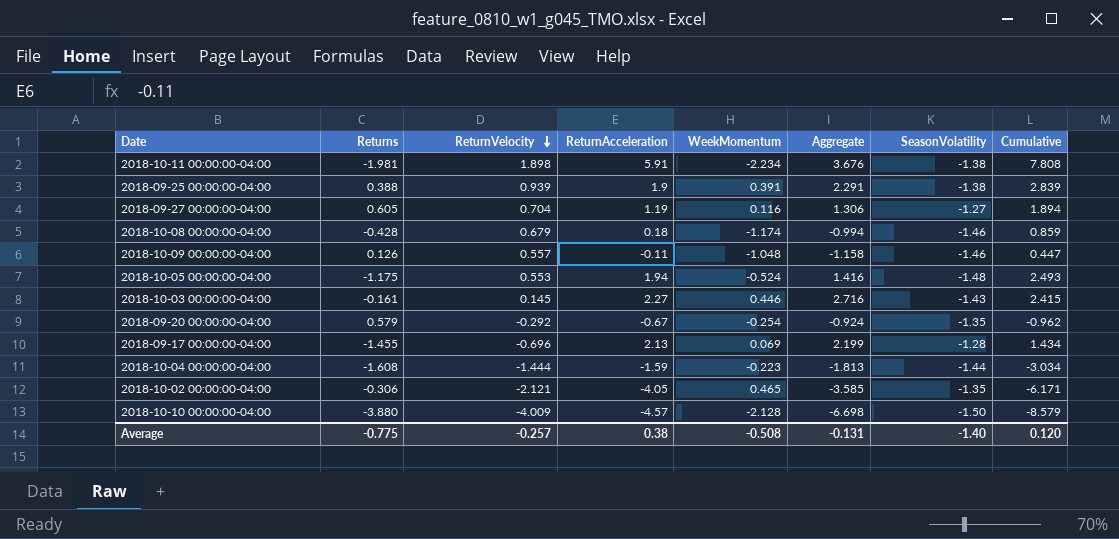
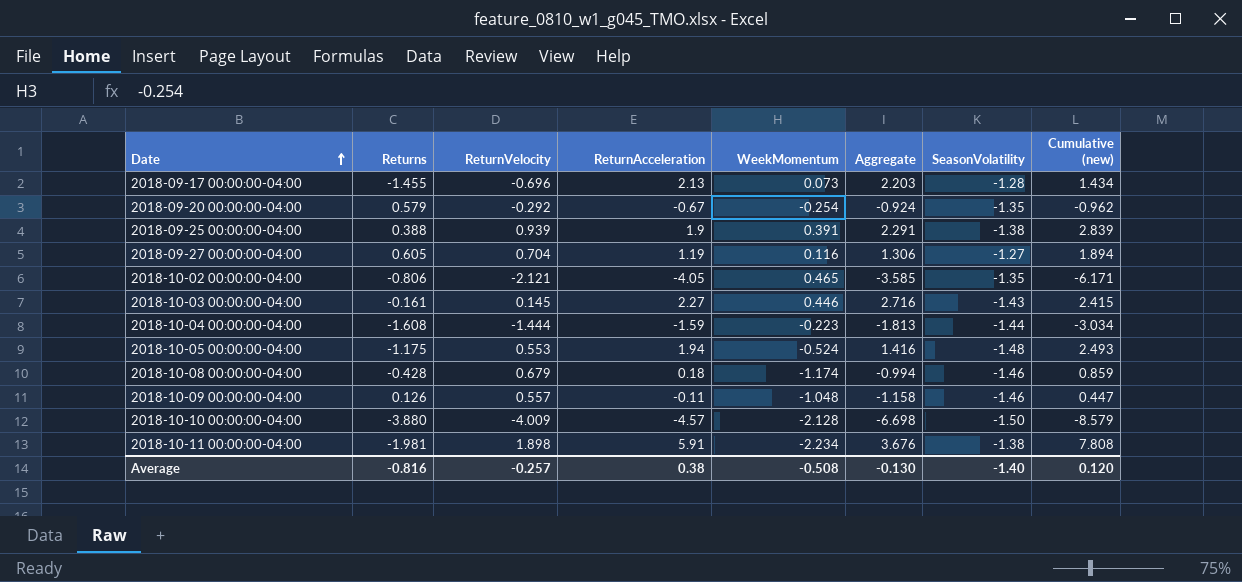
row order: ReturnVelocity descending -> Date ascending
column name: Cumulative -> Cumulative (new)
2018-09-17 00:00:00-04:00 | WeekMomentum: 0.069 -> 0.073
2018-09-17 00:00:00-04:00 | Aggregate: 2.199 -> 2.203
2018-10-02 00:00:00-04:00 | Returns: -0.306 -> -0.806
Average | Returns: -0.775 -> -0.816
Average | Aggregate: -0.131 -> -0.130

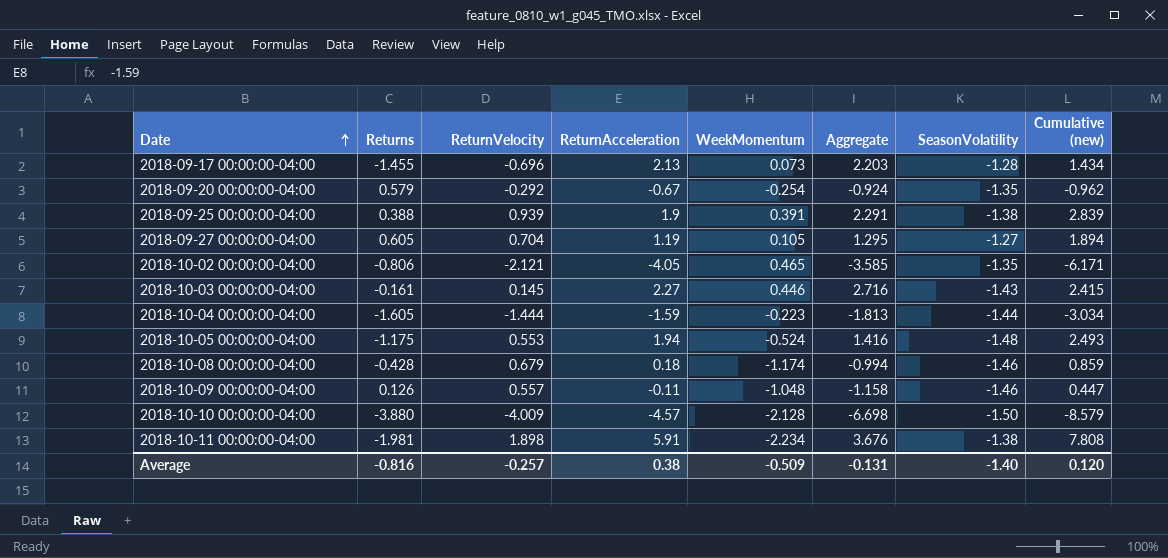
2018-09-27 00:00:00-04:00 | WeekMomentum: 0.116 -> 0.105
2018-09-27 00:00:00-04:00 | Aggregate: 1.306 -> 1.295
2018-10-04 00:00:00-04:00 | Returns: -1.608 -> -1.605
Average | WeekMomentum: -0.508 -> -0.509
Average | Aggregate: -0.130 -> -0.131

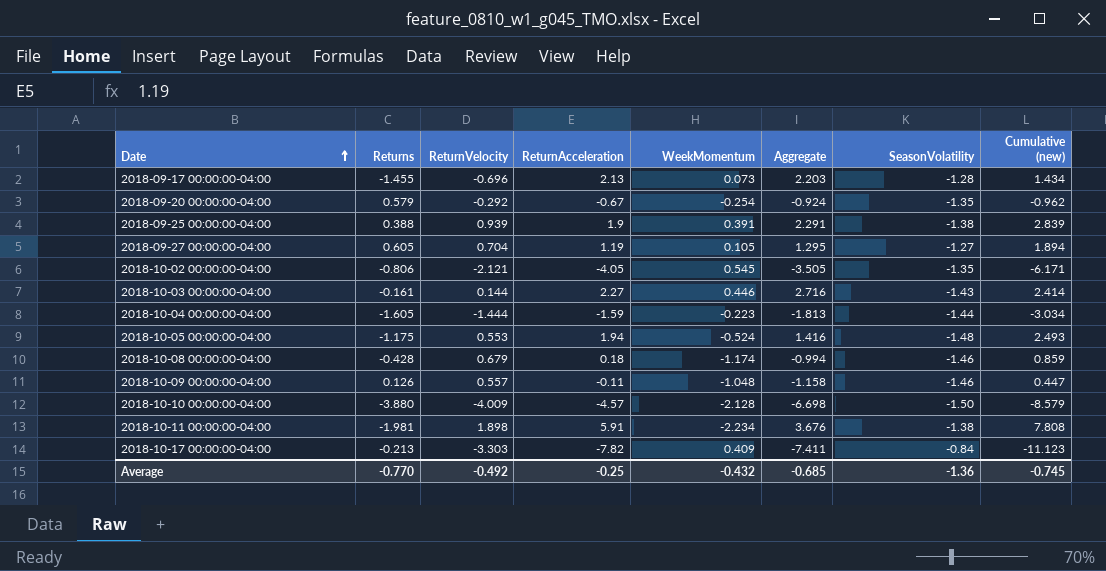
2018-10-02 00:00:00-04:00 | WeekMomentum: 0.465 -> 0.545
2018-10-02 00:00:00-04:00 | Aggregate: -3.585 -> -3.505
2018-10-03 00:00:00-04:00 | ReturnVelocity: 0.145 -> 0.144
2018-10-03 00:00:00-04:00 | Cumulative (new): 2.415 -> 2.414
row 2018-10-17 00:00:00-04:00: none -> -0.213 | -3.303 | -7.82 | 0.409 | -7.411 | -0.84 | -11.123
Average | Returns: -0.816 -> -0.770
Average | ReturnVelocity: -0.257 -> -0.492
Average | ReturnAcceleration: 0.38 -> -0.25
Average | WeekMomentum: -0.509 -> -0.432
Average | Aggregate: -0.131 -> -0.685
Average | SeasonVolatility: -1.40 -> -1.36
Average | Cumulative (new): 0.120 -> -0.745

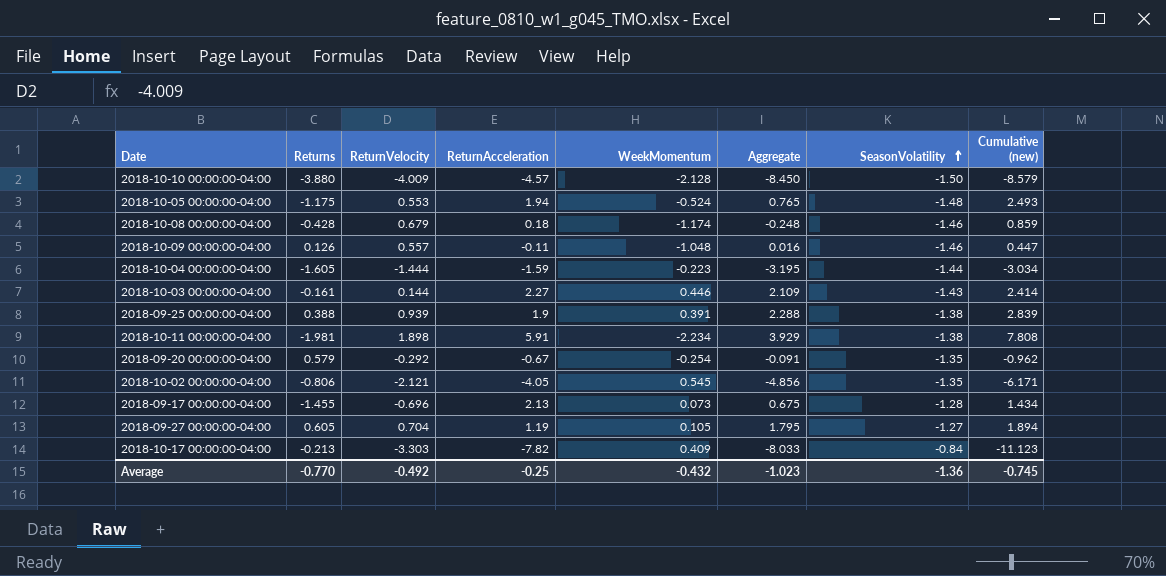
row order: Date ascending -> SeasonVolatility ascending
column Aggregate | formula: [ReturnAcceleration] + [WeekMomentum] -> [Returns] + [ReturnAcceleration]
Average | Aggregate: -0.685 -> -1.023

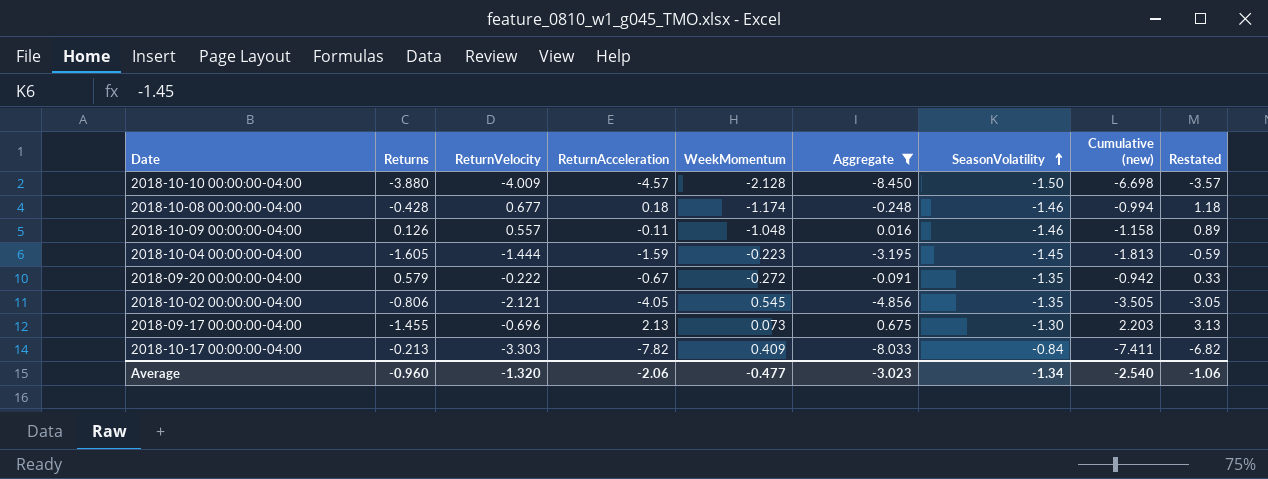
filter: none -> Aggregate <= 0.675
column Cumulative (new) | formula: [ReturnVelocity] + [ReturnAcceleration] -> [ReturnAcceleration] + [WeekMomentum]
column Restated | formula: none -> [ReturnAcceleration] + 1
2018-10-08 00:00:00-04:00 | ReturnVelocity: 0.679 -> 0.677
2018-10-04 00:00:00-04:00 | SeasonVolatility: -1.44 -> -1.45
2018-09-20 00:00:00-04:00 | ReturnVelocity: -0.292 -> -0.222
2018-09-20 00:00:00-04:00 | WeekMomentum: -0.254 -> -0.272
2018-09-17 00:00:00-04:00 | SeasonVolatility: -1.28 -> -1.30
Average | Returns: -0.770 -> -0.960
Average | ReturnVelocity: -0.492 -> -1.320
Average | ReturnAcceleration: -0.25 -> -2.06
Average | WeekMomentum: -0.432 -> -0.477
Average | Aggregate: -1.023 -> -3.023
Average | SeasonVolatility: -1.36 -> -1.34
Average | Cumulative (new): -0.745 -> -2.540

